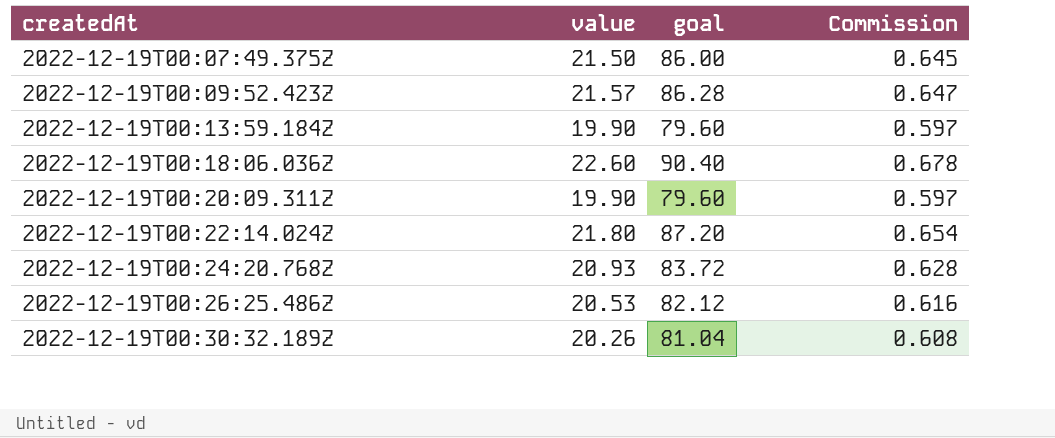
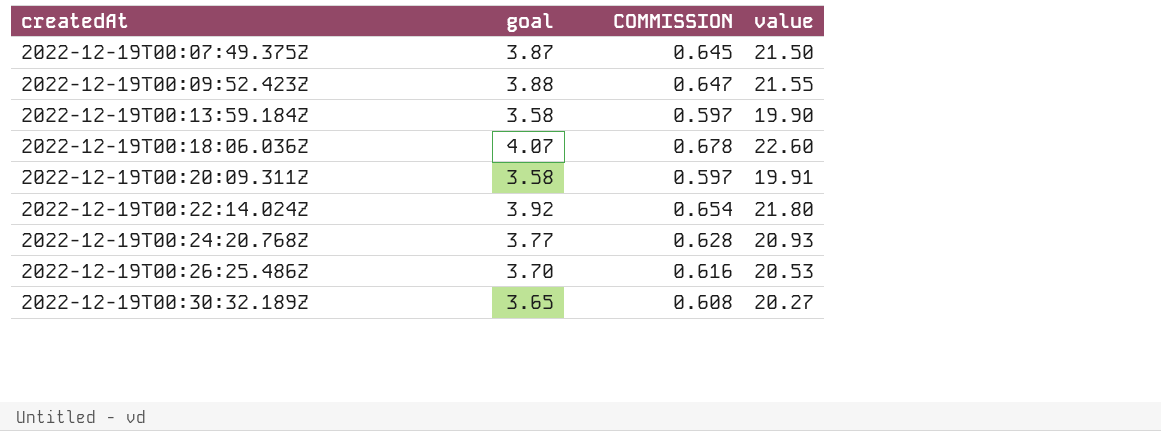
column goal | formula: [value] * 4 -> [value] * 0.18
column name: Commission -> COMMISSION
column value | position: 2 -> 4
2022-12-19T00:09:52.423Z | value: 21.57 -> 21.55
2022-12-19T00:20:09.311Z | value: 19.90 -> 19.91
2022-12-19T00:30:32.189Z | value: 20.26 -> 20.27

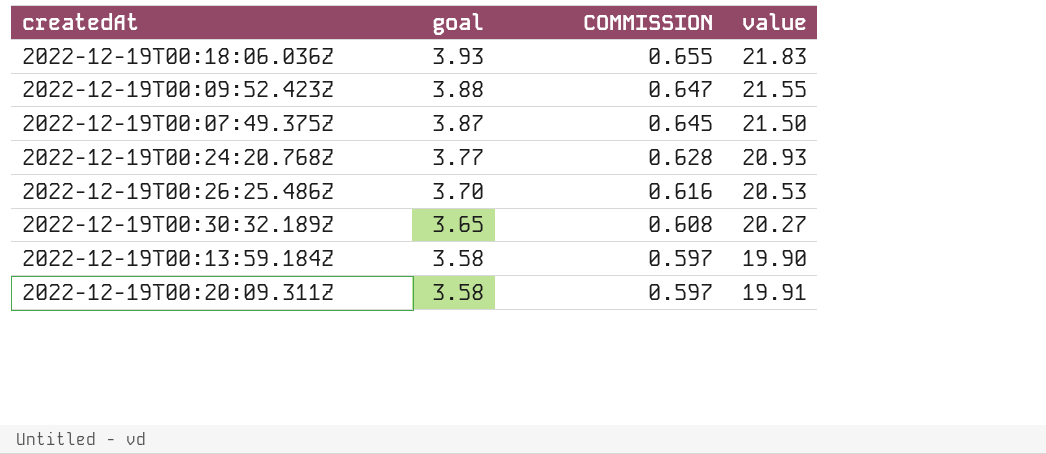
row order: createdAt ascending -> goal descending
row 2022-12-19T00:22:14.024Z: 3.92 | 0.654 | 21.80 -> none
2022-12-19T00:18:06.036Z | goal: 4.07 -> 3.93
2022-12-19T00:18:06.036Z | COMMISSION: 0.678 -> 0.655
2022-12-19T00:18:06.036Z | value: 22.60 -> 21.83

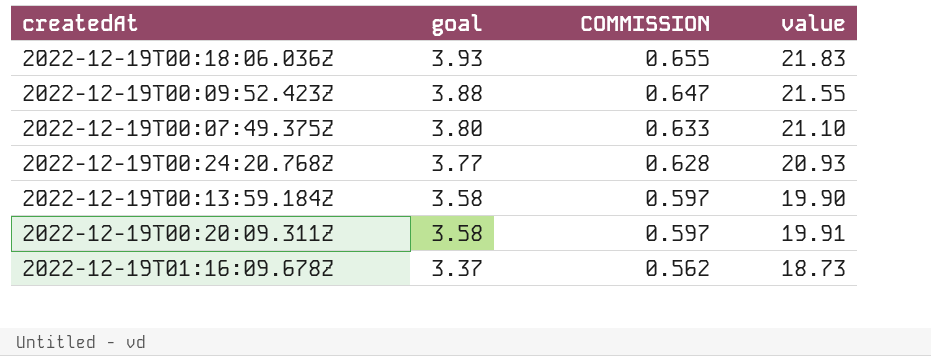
row 2022-12-19T00:26:25.486Z: 3.70 | 0.616 | 20.53 -> none
row 2022-12-19T00:30:32.189Z: 3.65 | 0.608 | 20.27 -> none
2022-12-19T00:07:49.375Z | goal: 3.87 -> 3.80
2022-12-19T00:07:49.375Z | COMMISSION: 0.645 -> 0.633
2022-12-19T00:07:49.375Z | value: 21.50 -> 21.10
row 2022-12-19T01:16:09.678Z: none -> 3.37 | 0.562 | 18.73

